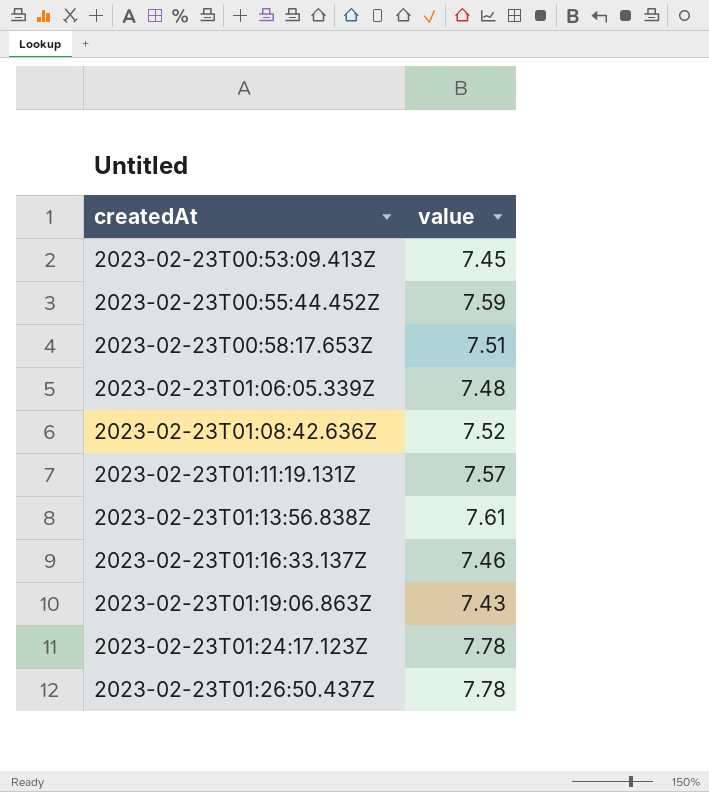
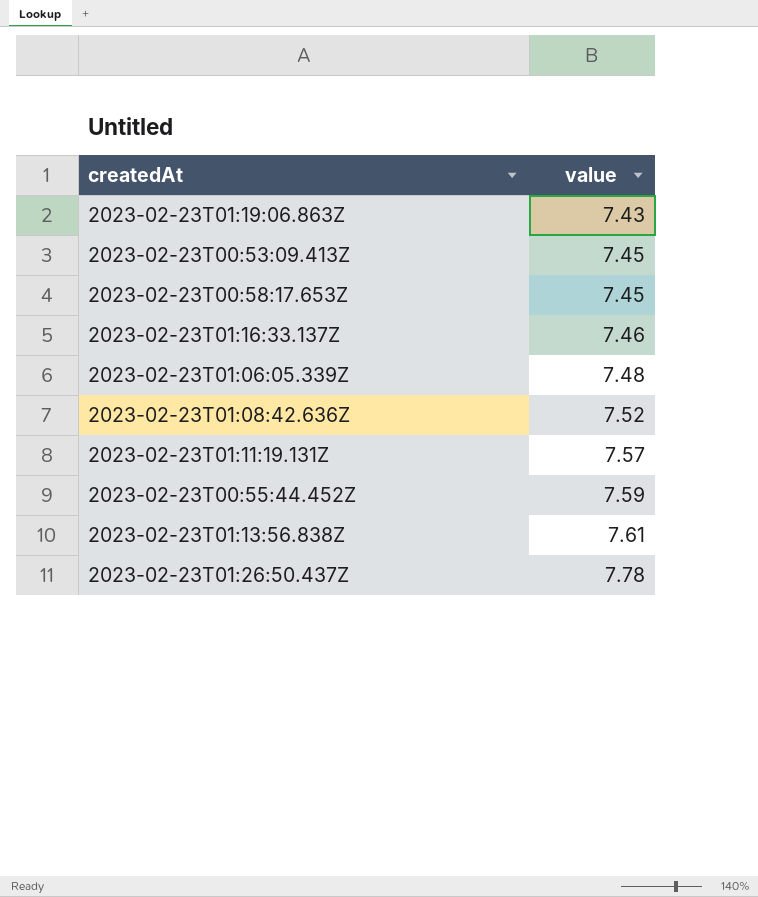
row order: createdAt ascending -> value ascending
row 2023-02-23T01:24:17.123Z: 7.78 -> none
2023-02-23T00:58:17.653Z | value: 7.51 -> 7.45

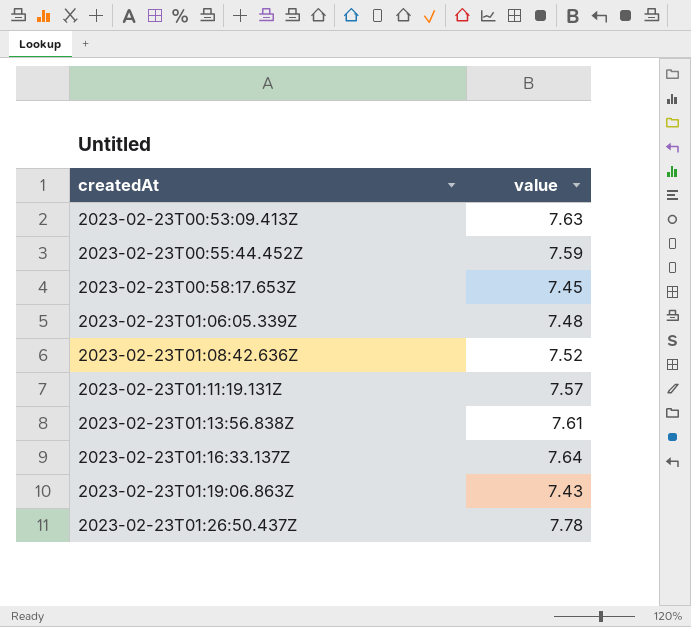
row order: value ascending -> createdAt ascending
2023-02-23T00:53:09.413Z | value: 7.45 -> 7.63
2023-02-23T01:16:33.137Z | value: 7.46 -> 7.64

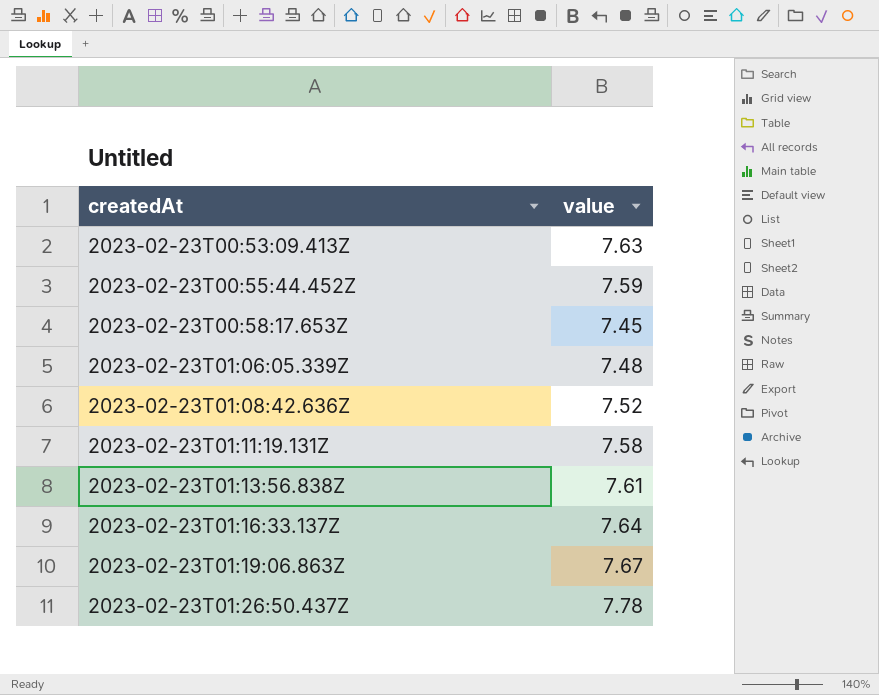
2023-02-23T01:11:19.131Z | value: 7.57 -> 7.58
2023-02-23T01:19:06.863Z | value: 7.43 -> 7.67

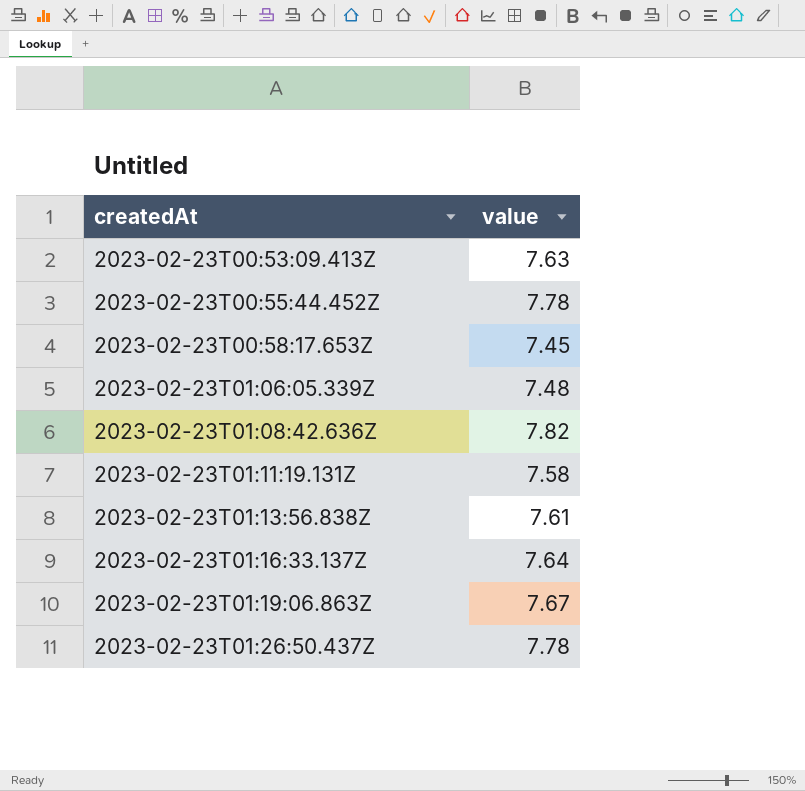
2023-02-23T00:55:44.452Z | value: 7.59 -> 7.78
2023-02-23T01:08:42.636Z | value: 7.52 -> 7.82

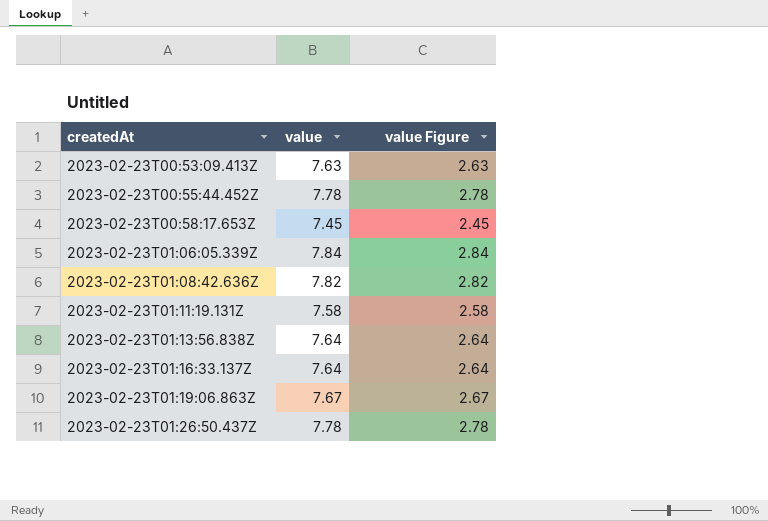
column value Figure | formula: none -> [value] - 5
2023-02-23T01:06:05.339Z | value: 7.48 -> 7.84
2023-02-23T01:13:56.838Z | value: 7.61 -> 7.64

